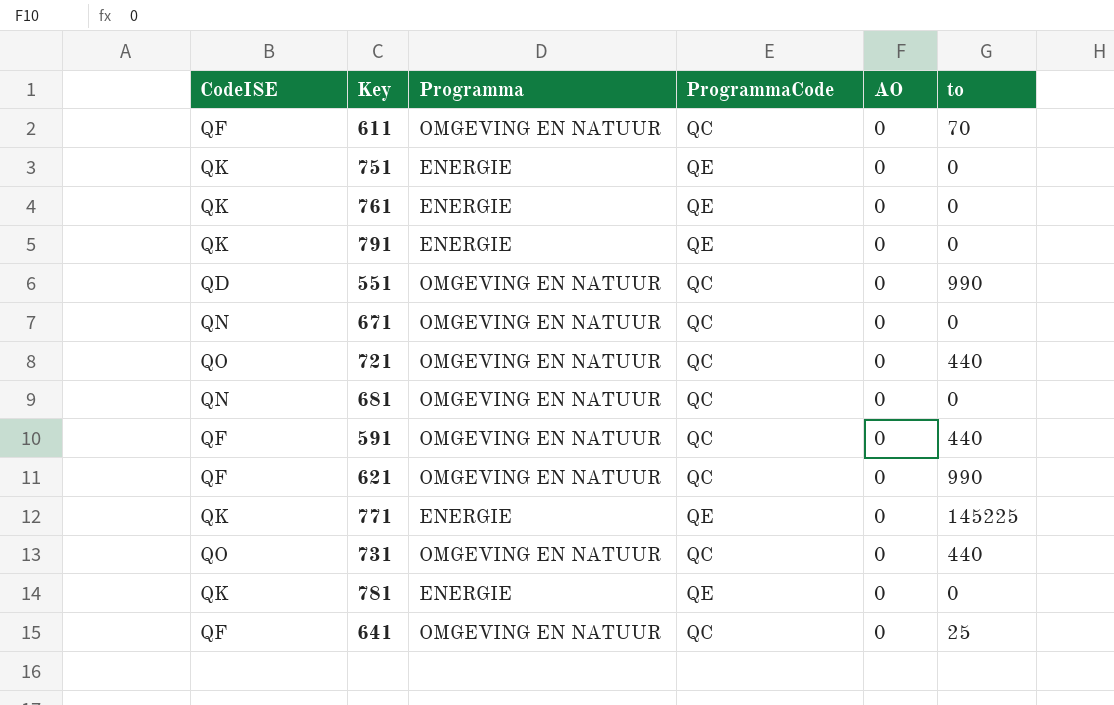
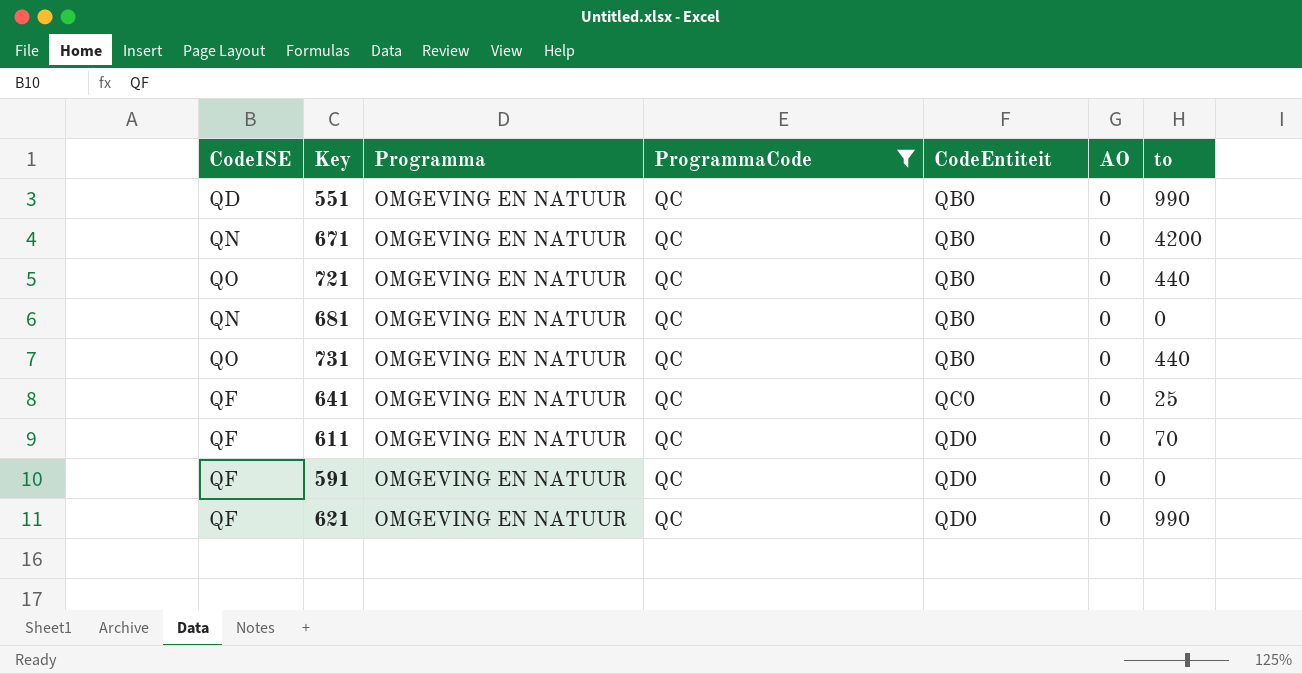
filter: none -> ProgrammaCode = QC
row order: none -> CodeEntiteit ascending
column CodeEntiteit | position: none -> 5
671 | to: 0 -> 4200
591 | to: 440 -> 0

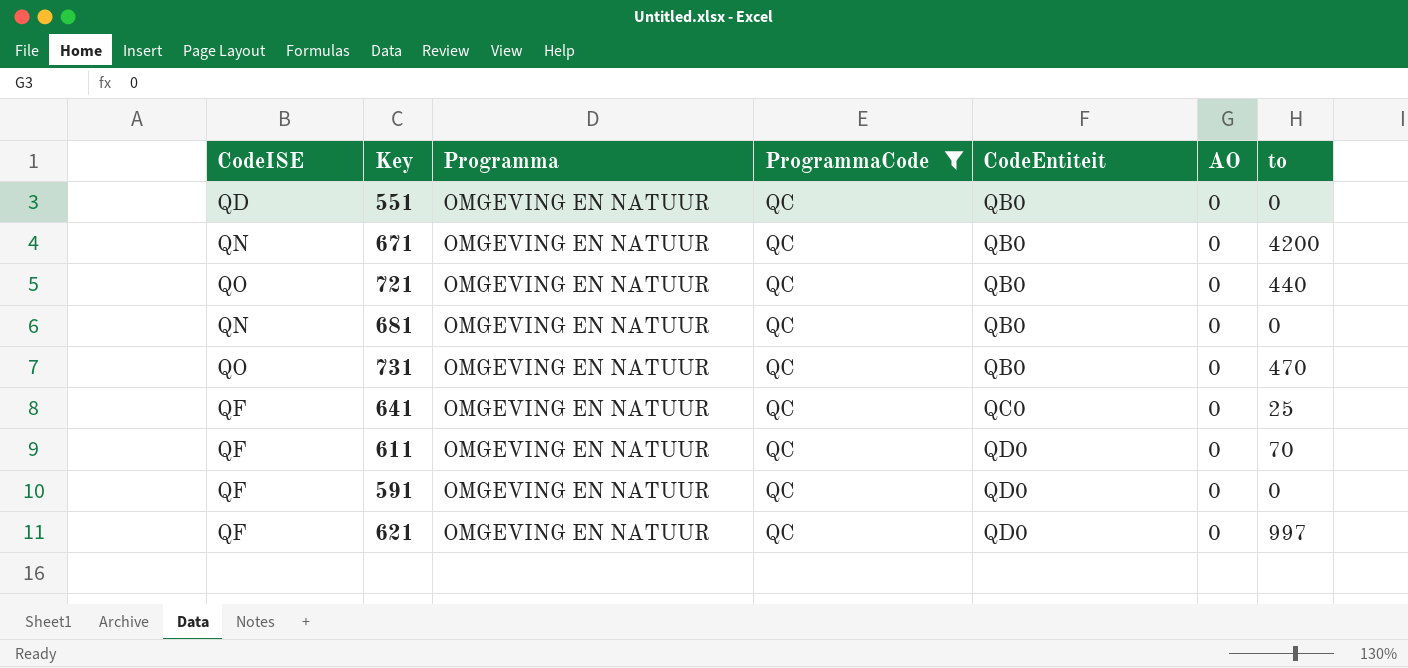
551 | to: 990 -> 0
731 | to: 440 -> 470
621 | to: 990 -> 997

